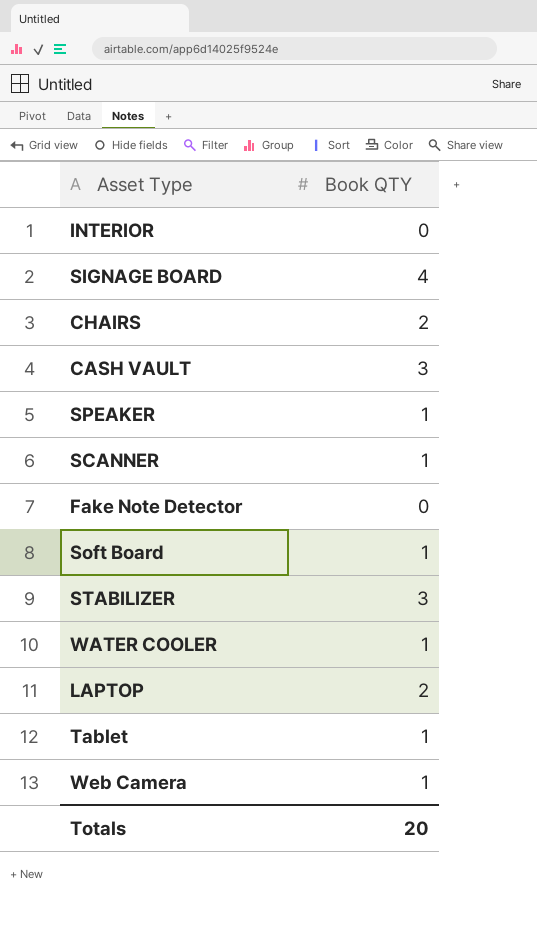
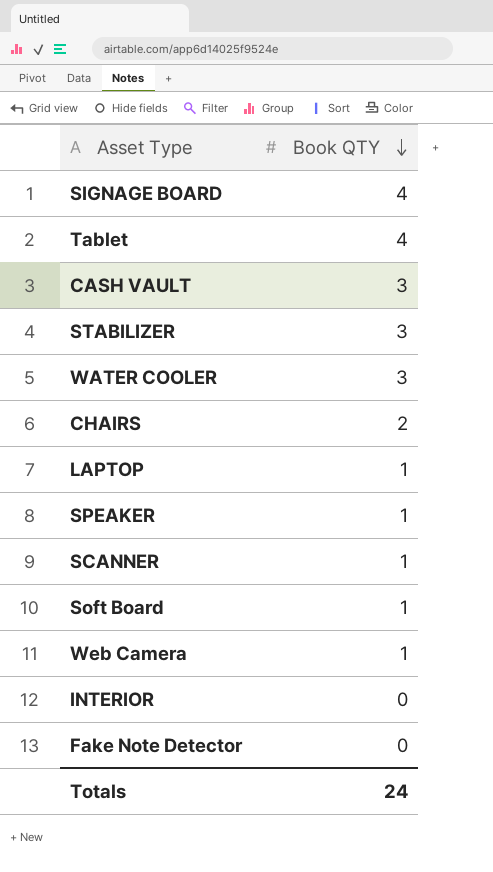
row order: none -> Book QTY descending
Tablet | Book QTY: 1 -> 4
WATER COOLER | Book QTY: 1 -> 3
LAPTOP | Book QTY: 2 -> 1
Totals | Book QTY: 20 -> 24

